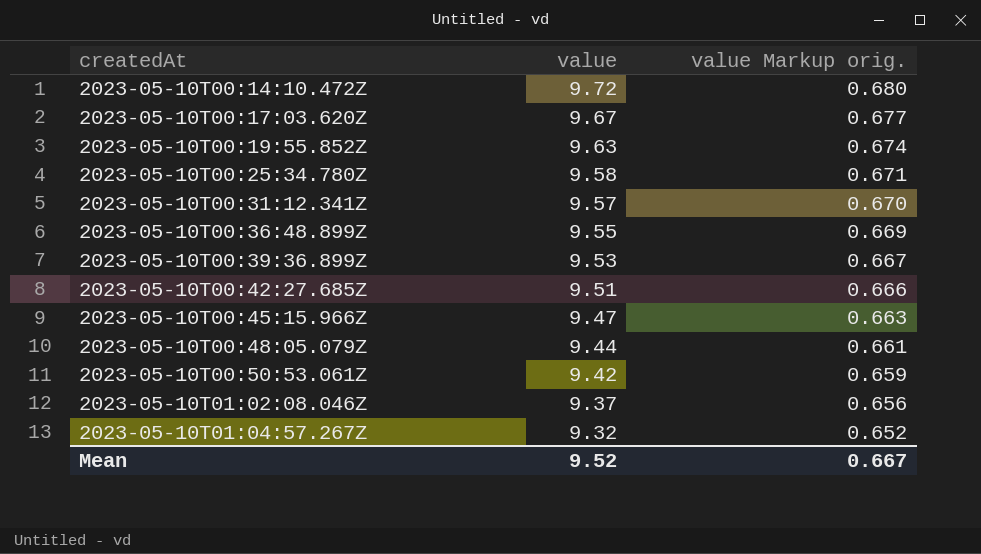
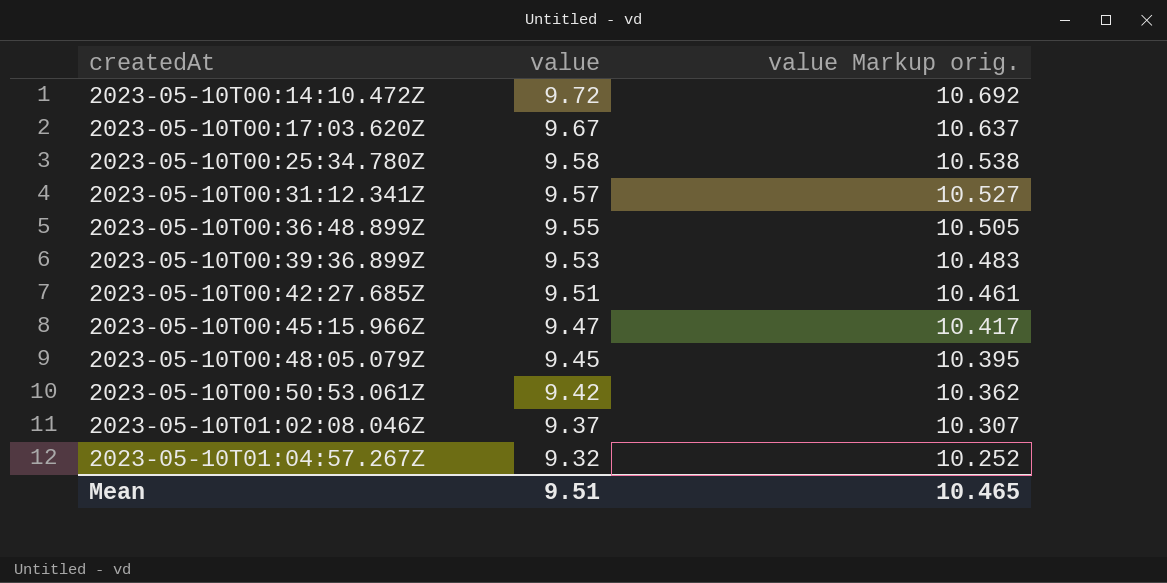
column value Markup orig. | formula: [value] * 0.07 -> [value] * 1.1
row 2023-05-10T00:19:55.852Z: 9.63 | 0.674 -> none
2023-05-10T00:48:05.079Z | value: 9.44 -> 9.45
Mean | value: 9.52 -> 9.51
Mean | value Markup orig.: 0.667 -> 10.465

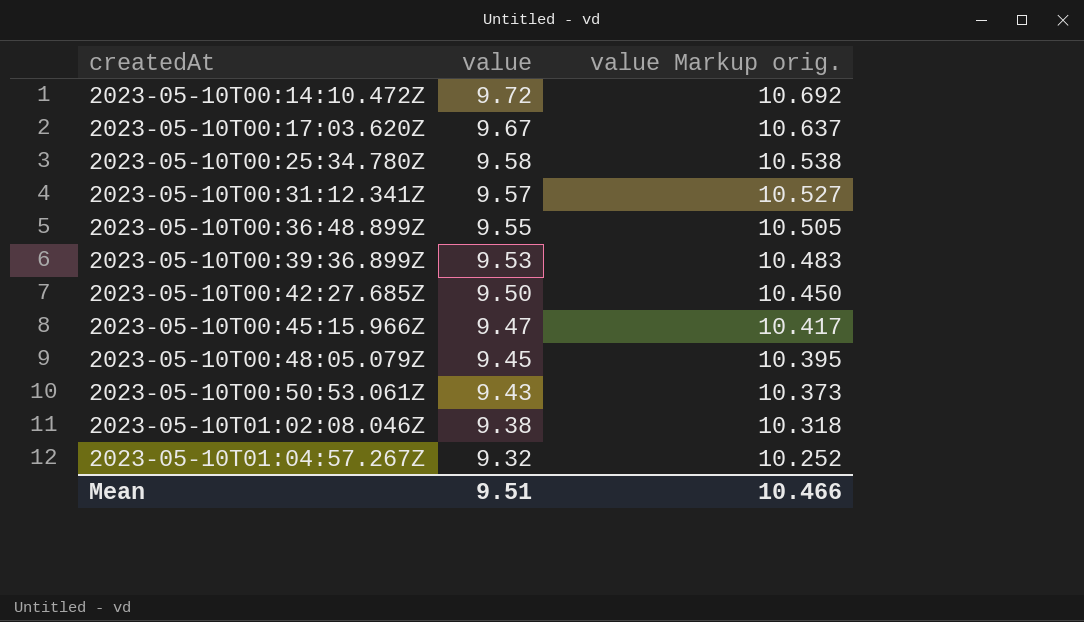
2023-05-10T00:42:27.685Z | value: 9.51 -> 9.50
2023-05-10T00:42:27.685Z | value Markup orig.: 10.461 -> 10.450
2023-05-10T00:50:53.061Z | value: 9.42 -> 9.43
2023-05-10T00:50:53.061Z | value Markup orig.: 10.362 -> 10.373
2023-05-10T01:02:08.046Z | value: 9.37 -> 9.38
2023-05-10T01:02:08.046Z | value Markup orig.: 10.307 -> 10.318
Mean | value Markup orig.: 10.465 -> 10.466

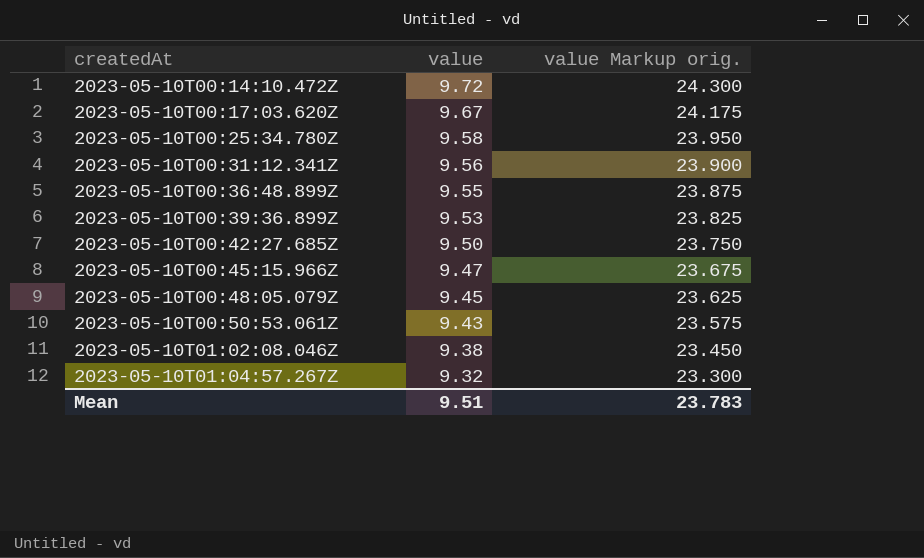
column value Markup orig. | formula: [value] * 1.1 -> [value] * 2.5
2023-05-10T00:31:12.341Z | value: 9.57 -> 9.56
Mean | value Markup orig.: 10.466 -> 23.783

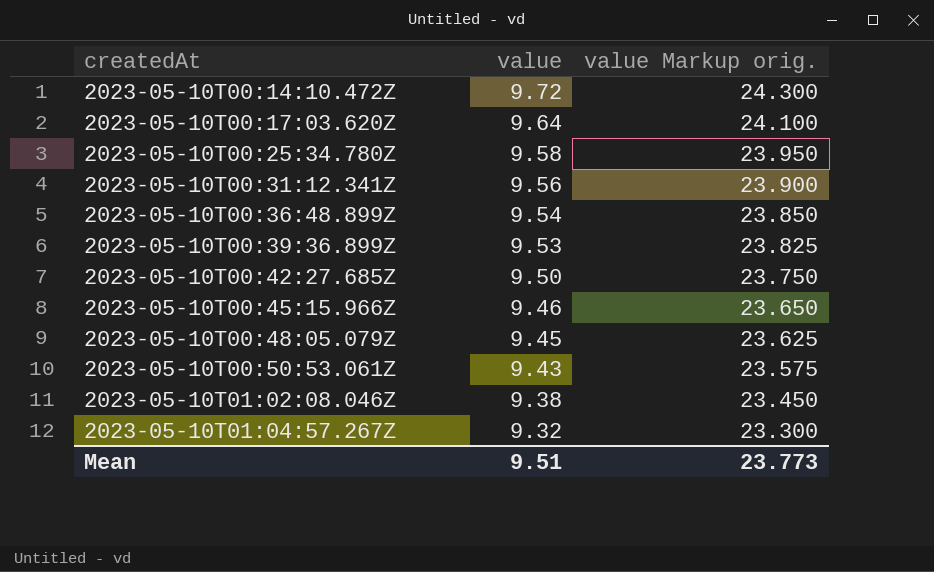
2023-05-10T00:17:03.620Z | value: 9.67 -> 9.64
2023-05-10T00:17:03.620Z | value Markup orig.: 24.175 -> 24.100
2023-05-10T00:36:48.899Z | value: 9.55 -> 9.54
2023-05-10T00:36:48.899Z | value Markup orig.: 23.875 -> 23.850
2023-05-10T00:45:15.966Z | value: 9.47 -> 9.46
2023-05-10T00:45:15.966Z | value Markup orig.: 23.675 -> 23.650
Mean | value Markup orig.: 23.783 -> 23.773

